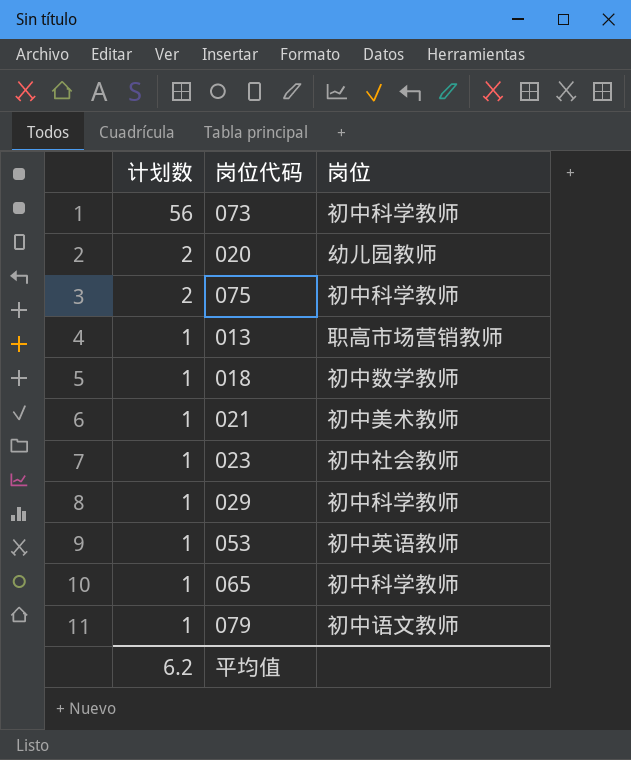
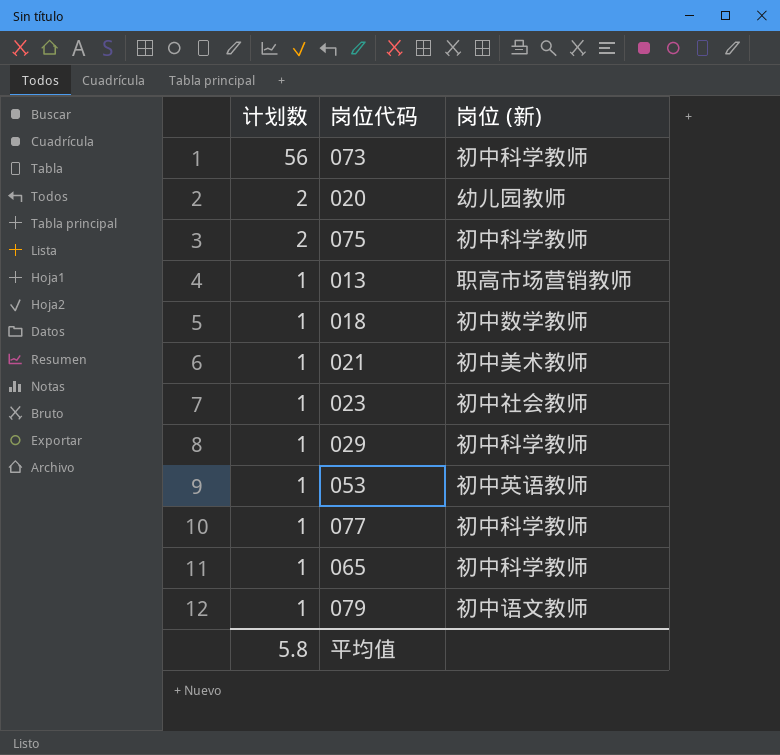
column name: 岗位 -> 岗位 (新)
row 077: none -> 1 | 初中科学教师
平均值 | 计划数: 6.2 -> 5.8

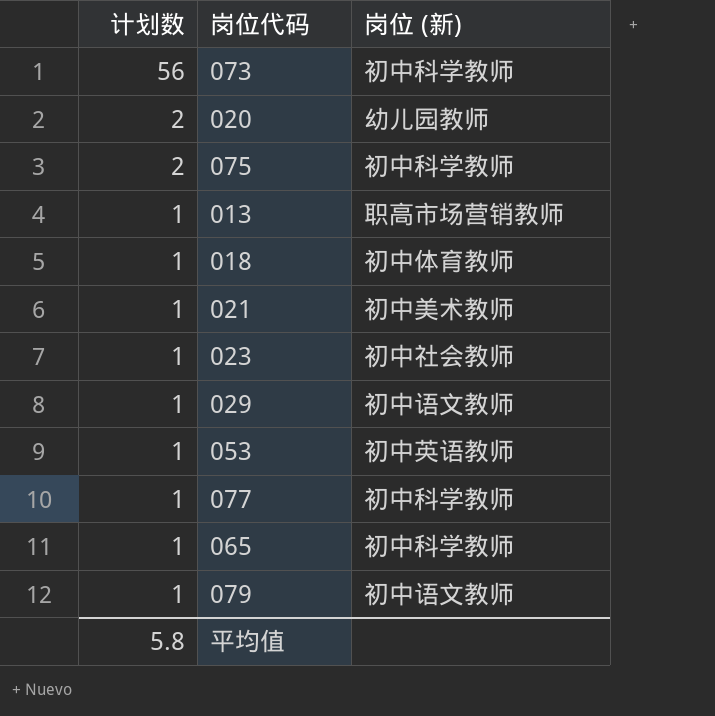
018 | 岗位 (新): 初中数学教师 -> 初中体育教师
029 | 岗位 (新): 初中科学教师 -> 初中语文教师

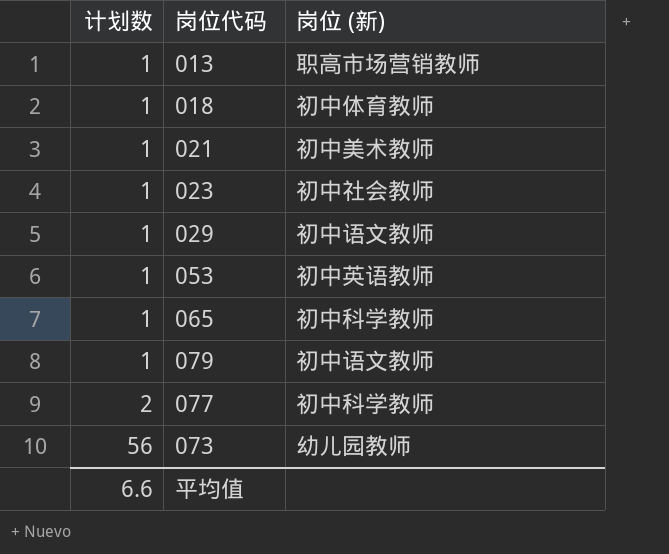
row order: 计划数 descending -> 计划数 ascending
row 020: 2 | 幼儿园教师 -> none
row 075: 2 | 初中科学教师 -> none
077 | 计划数: 1 -> 2
073 | 岗位 (新): 初中科学教师 -> 幼儿园教师
平均值 | 计划数: 5.8 -> 6.6

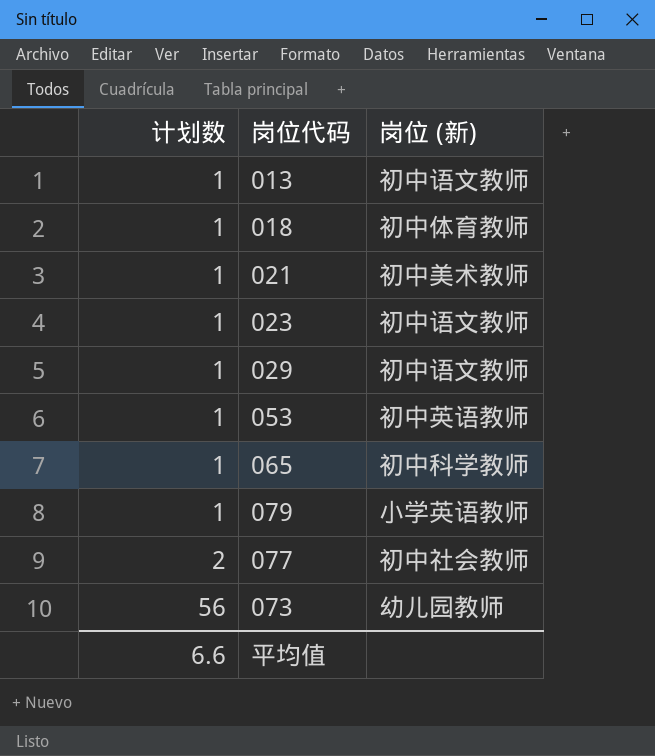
013 | 岗位 (新): 职高市场营销教师 -> 初中语文教师
023 | 岗位 (新): 初中社会教师 -> 初中语文教师
079 | 岗位 (新): 初中语文教师 -> 小学英语教师
077 | 岗位 (新): 初中科学教师 -> 初中社会教师

